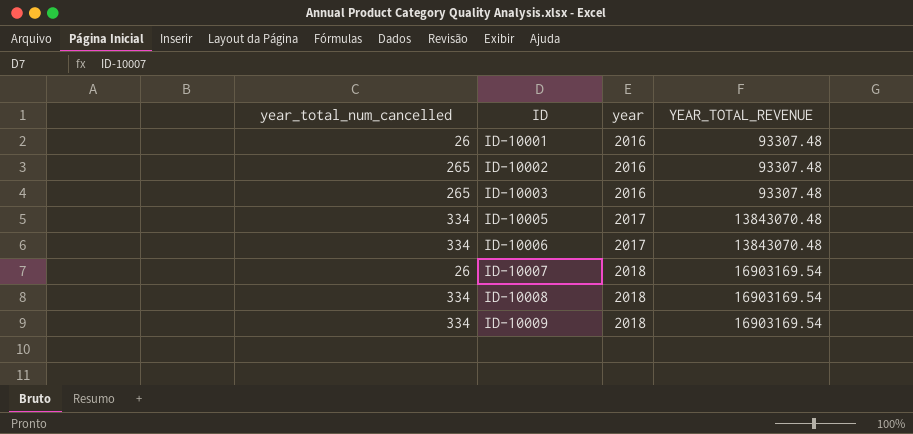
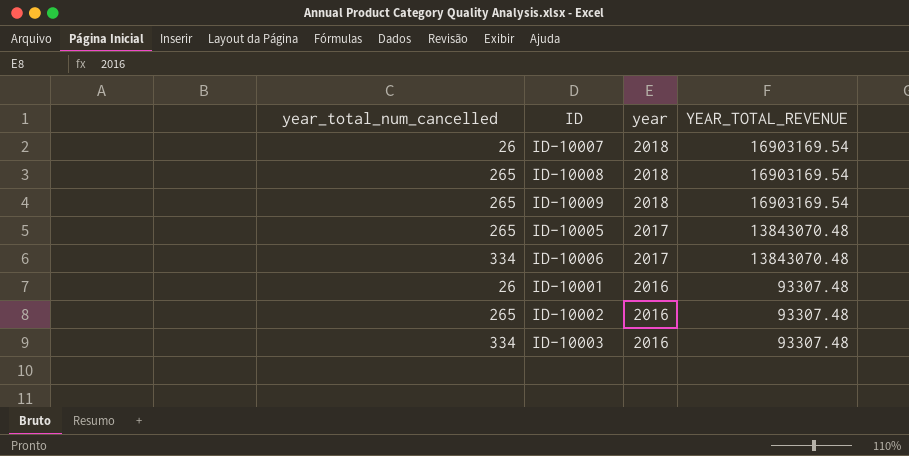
row order: ID ascending -> year descending
ID-10008 | year_total_num_cancelled: 334 -> 265
ID-10009 | year_total_num_cancelled: 334 -> 265
ID-10005 | year_total_num_cancelled: 334 -> 265
ID-10003 | year_total_num_cancelled: 265 -> 334

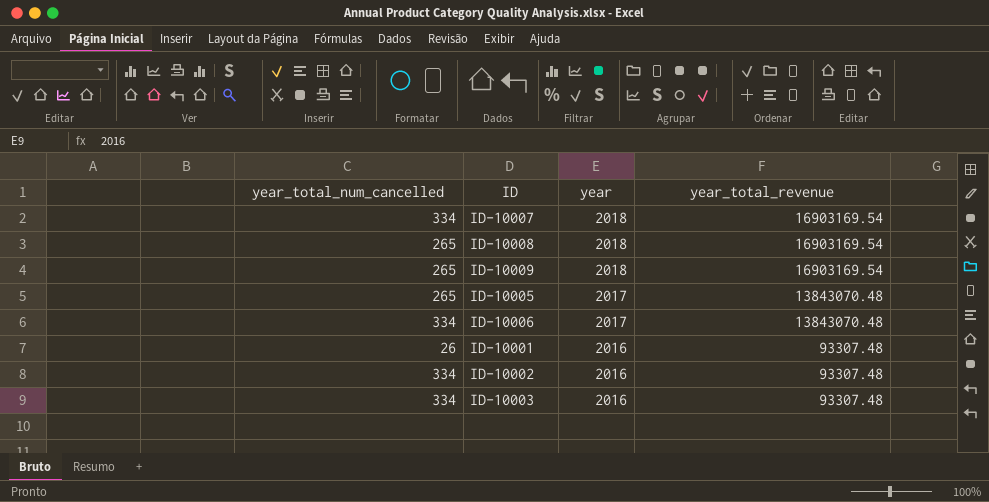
column name: YEAR_TOTAL_REVENUE -> year_total_revenue
ID-10007 | year_total_num_cancelled: 26 -> 334
ID-10002 | year_total_num_cancelled: 265 -> 334

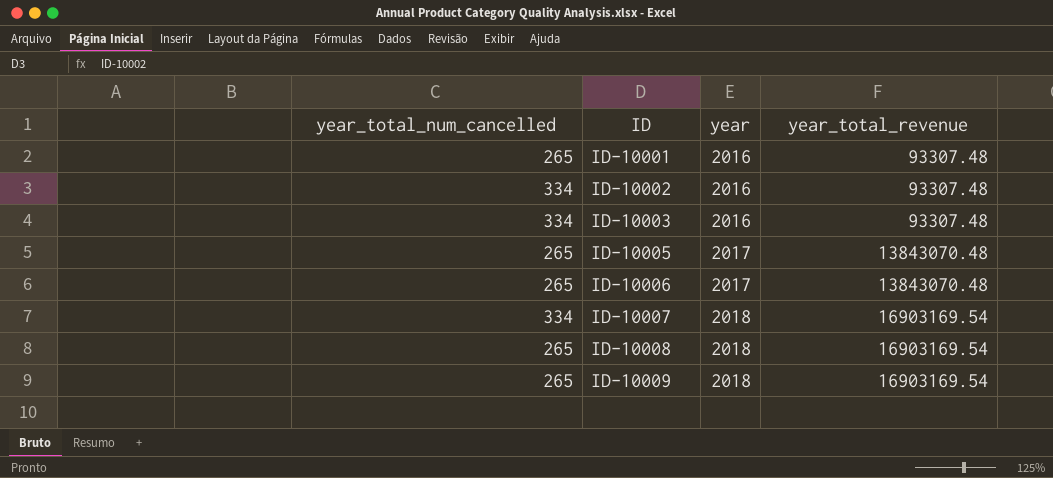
row order: year descending -> ID ascending
ID-10001 | year_total_num_cancelled: 26 -> 265
ID-10006 | year_total_num_cancelled: 334 -> 265

